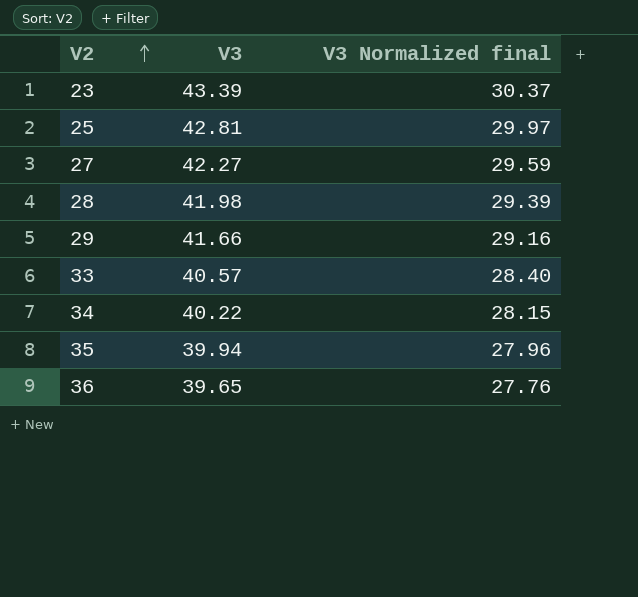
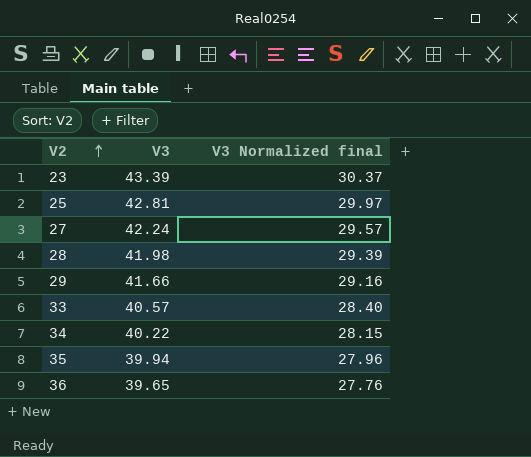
27 | V3: 42.27 -> 42.24
27 | V3 Normalized final: 29.59 -> 29.57

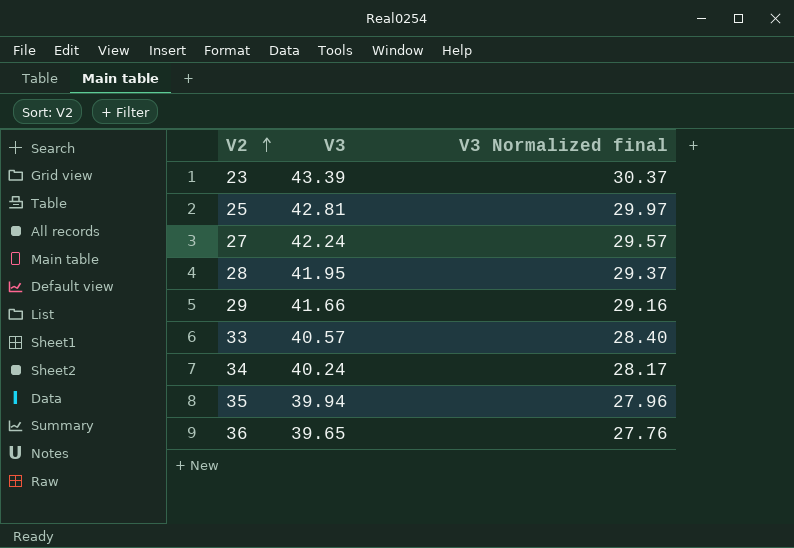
28 | V3: 41.98 -> 41.95
28 | V3 Normalized final: 29.39 -> 29.37
34 | V3: 40.22 -> 40.24
34 | V3 Normalized final: 28.15 -> 28.17

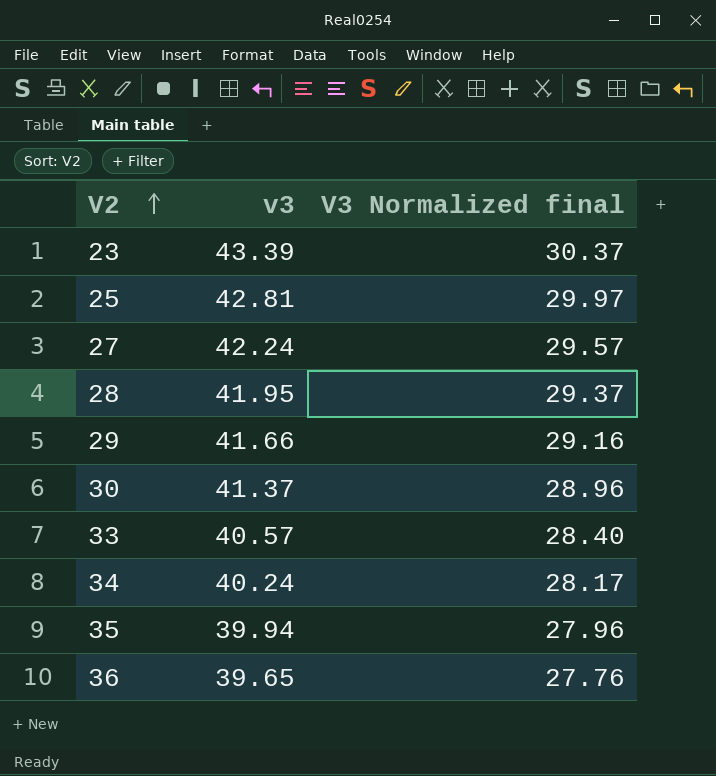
column name: V3 -> v3
row 30: none -> 41.37 | 28.96

